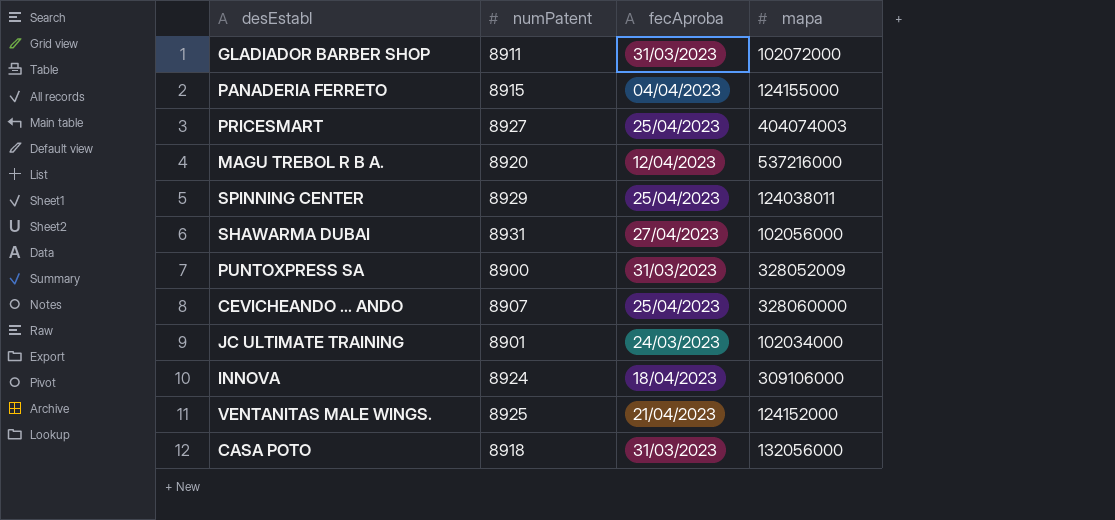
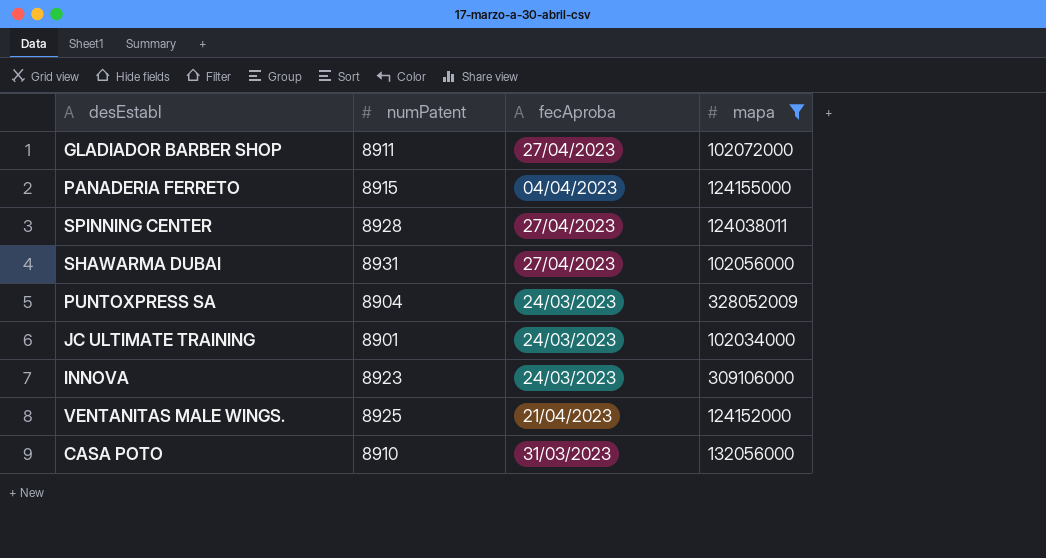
filter: none -> mapa <= 328052009
GLADIADOR BARBER SHOP | fecAproba: 31/03/2023 -> 27/04/2023
SPINNING CENTER | numPatent: 8929 -> 8928
SPINNING CENTER | fecAproba: 25/04/2023 -> 27/04/2023
PUNTOXPRESS SA | numPatent: 8900 -> 8904
PUNTOXPRESS SA | fecAproba: 31/03/2023 -> 24/03/2023
INNOVA | numPatent: 8924 -> 8923
INNOVA | fecAproba: 18/04/2023 -> 24/03/2023
CASA POTO | numPatent: 8918 -> 8910

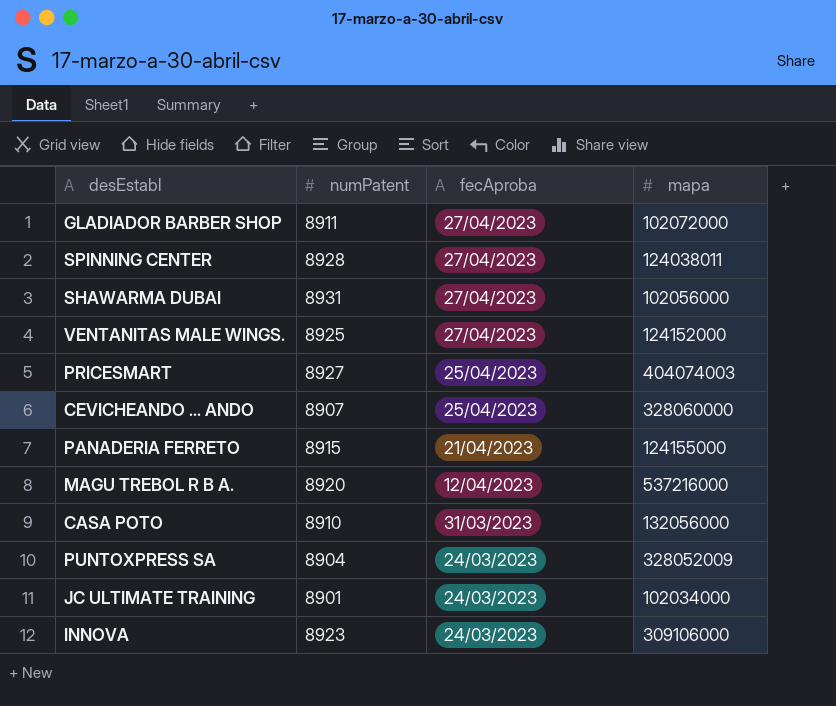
filter: mapa <= 328052009 -> none
row order: none -> fecAproba descending
VENTANITAS MALE WINGS. | fecAproba: 21/04/2023 -> 27/04/2023
PANADERIA FERRETO | fecAproba: 04/04/2023 -> 21/04/2023

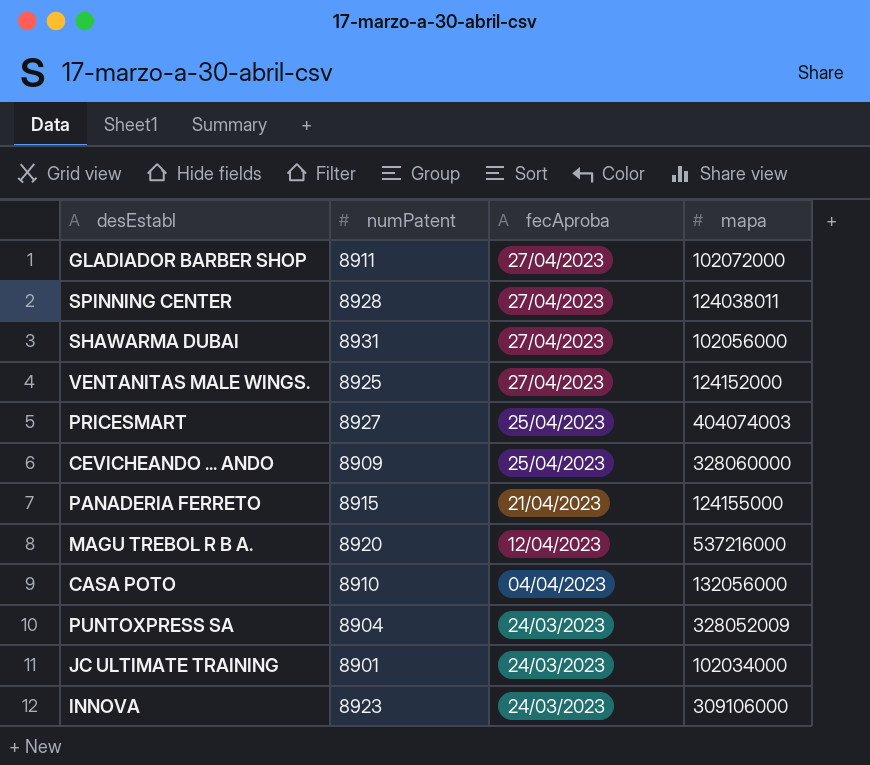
CEVICHEANDO ... ANDO | numPatent: 8907 -> 8909
CASA POTO | fecAproba: 31/03/2023 -> 04/04/2023

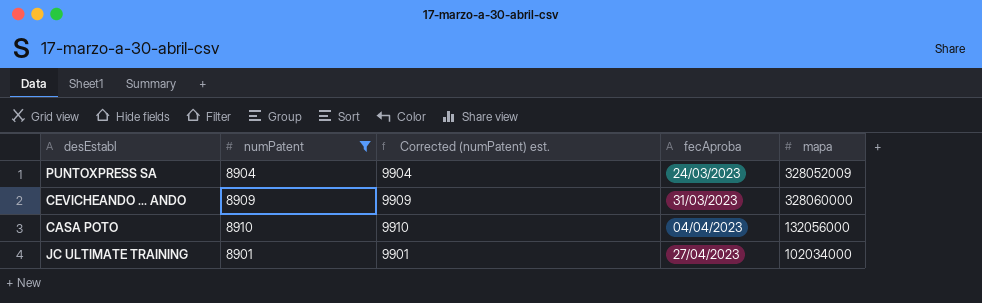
filter: none -> numPatent <= 8910
row order: fecAproba descending -> fecAproba ascending
column Corrected (numPatent) est. | formula: none -> [numPatent] + 1000
CEVICHEANDO ... ANDO | fecAproba: 25/04/2023 -> 31/03/2023
JC ULTIMATE TRAINING | fecAproba: 24/03/2023 -> 27/04/2023

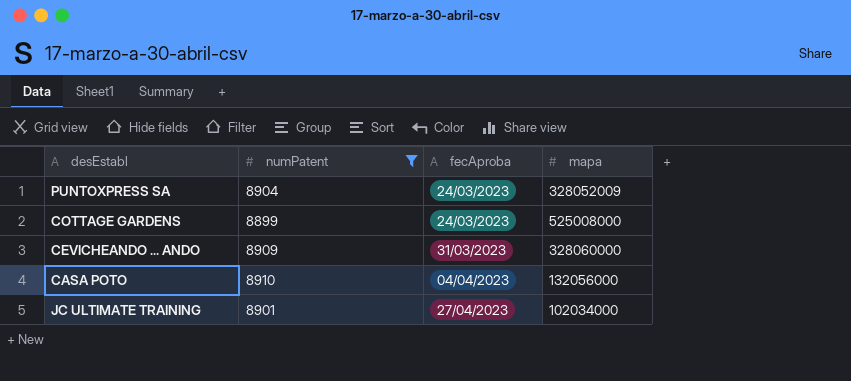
column Corrected (numPatent) est. | formula: [numPatent] + 1000 -> none
row COTTAGE GARDENS: none -> 8899 | 24/03/2023 | 525008000

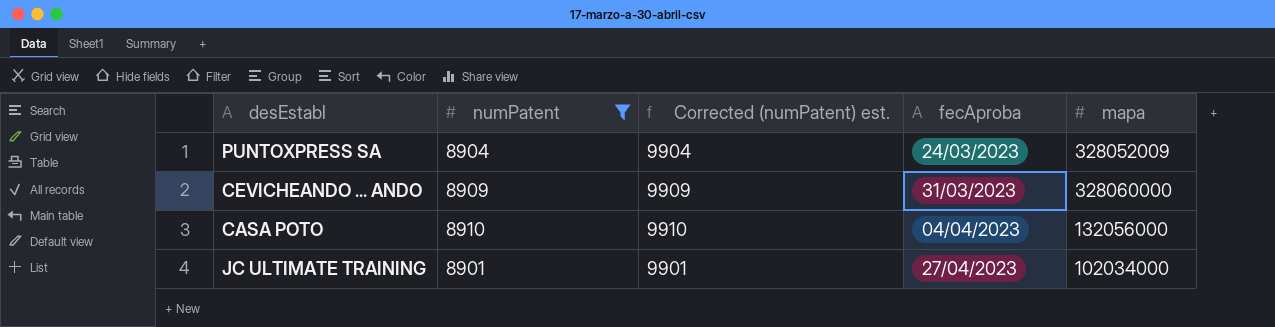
column Corrected (numPatent) est. | formula: none -> [numPatent] + 1000
row COTTAGE GARDENS: 8899 | 24/03/2023 | 525008000 -> none

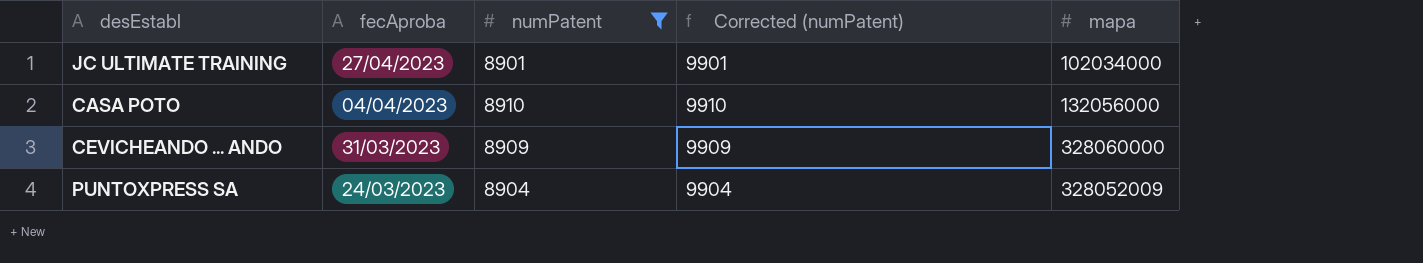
row order: fecAproba ascending -> fecAproba descending
column fecAproba | position: 4 -> 2
column name: Corrected (numPatent) est. -> Corrected (numPatent)

